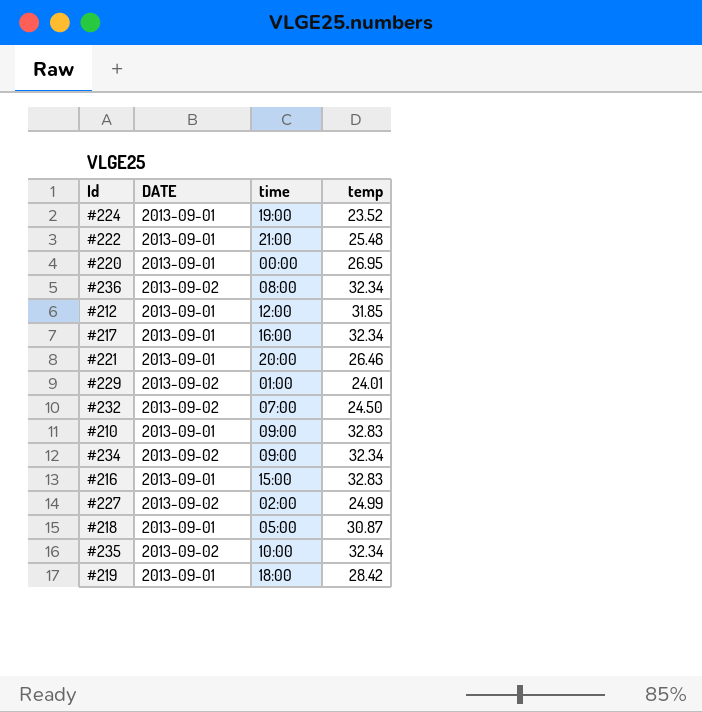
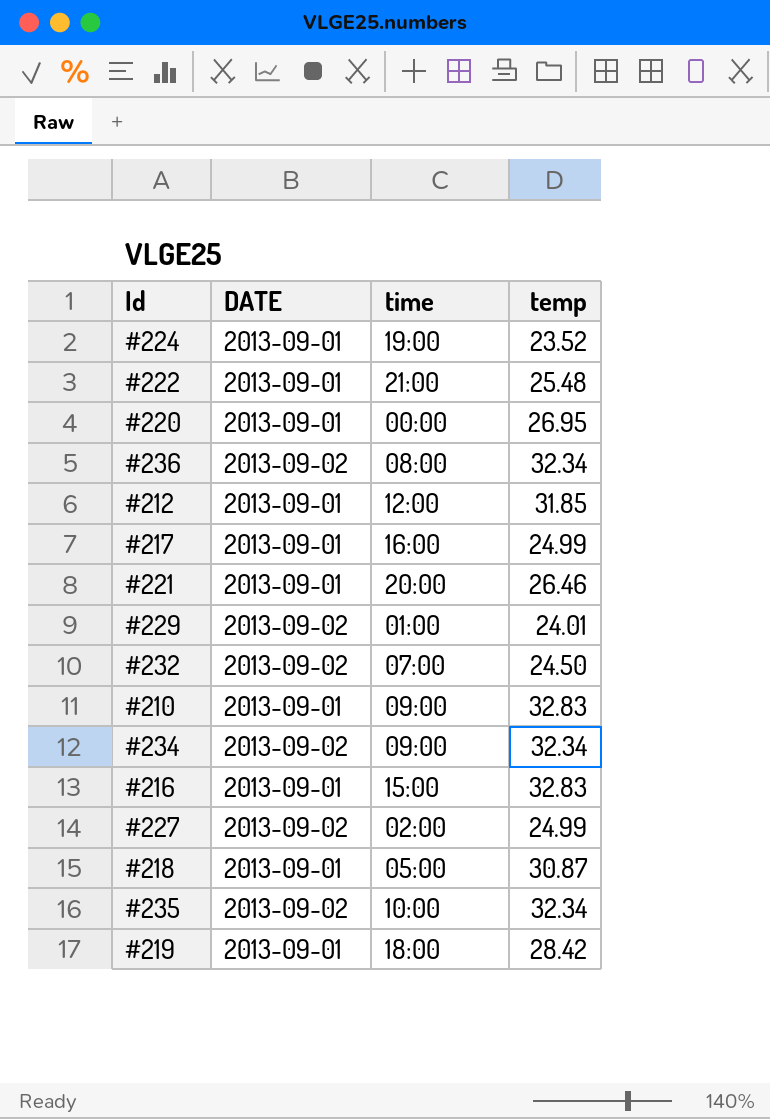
#217 | temp: 32.34 -> 24.99

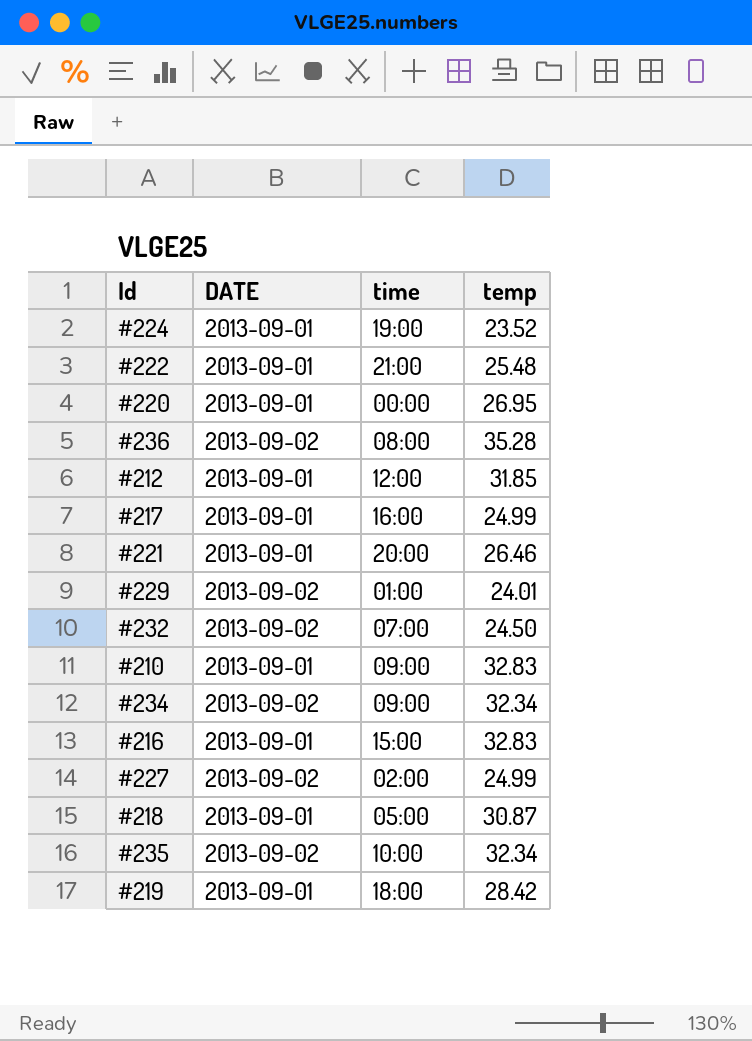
#236 | temp: 32.34 -> 35.28

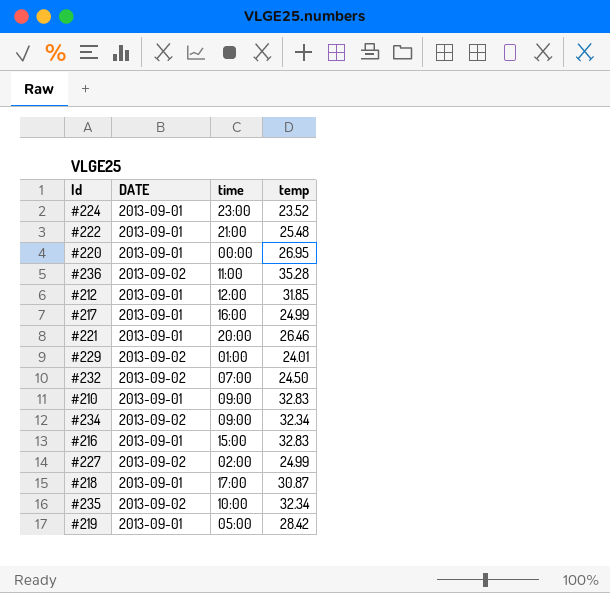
#224 | time: 19:00 -> 23:00
#236 | time: 08:00 -> 11:00
#218 | time: 05:00 -> 17:00
#219 | time: 18:00 -> 05:00

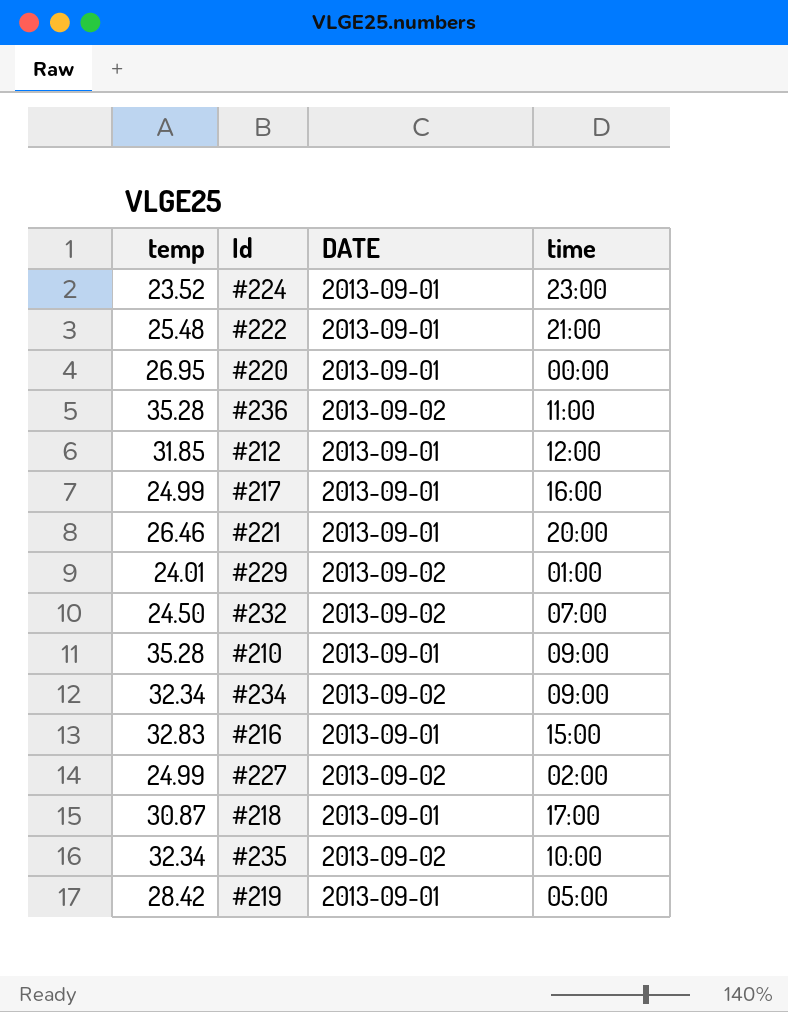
column temp | position: 4 -> 1
#210 | temp: 32.83 -> 35.28

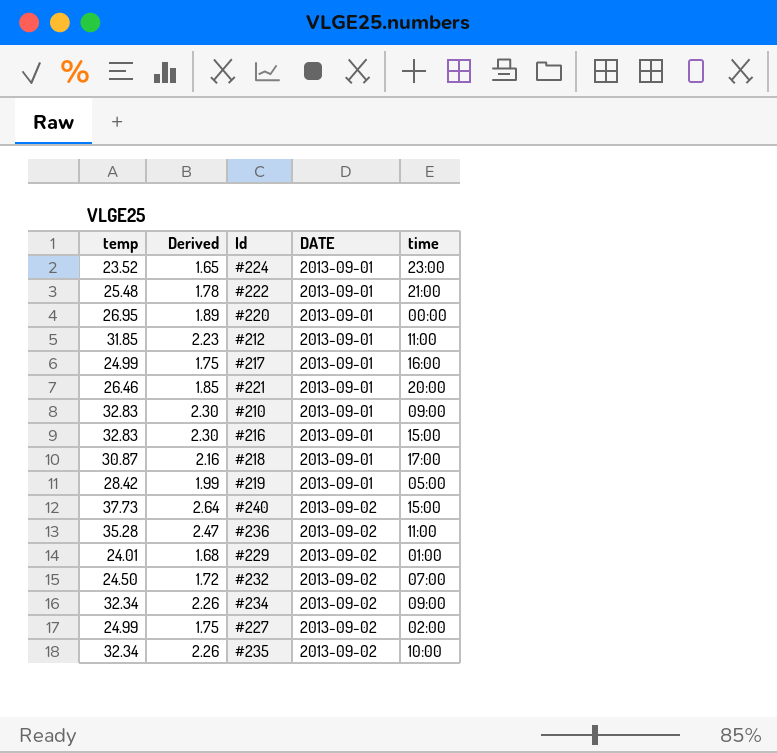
row order: none -> DATE ascending
column Derived | formula: none -> [temp] * 0.07
#212 | time: 12:00 -> 11:00
#210 | temp: 35.28 -> 32.83
row #240: none -> 37.73 | 2.64 | 2013-09-02 | 15:00

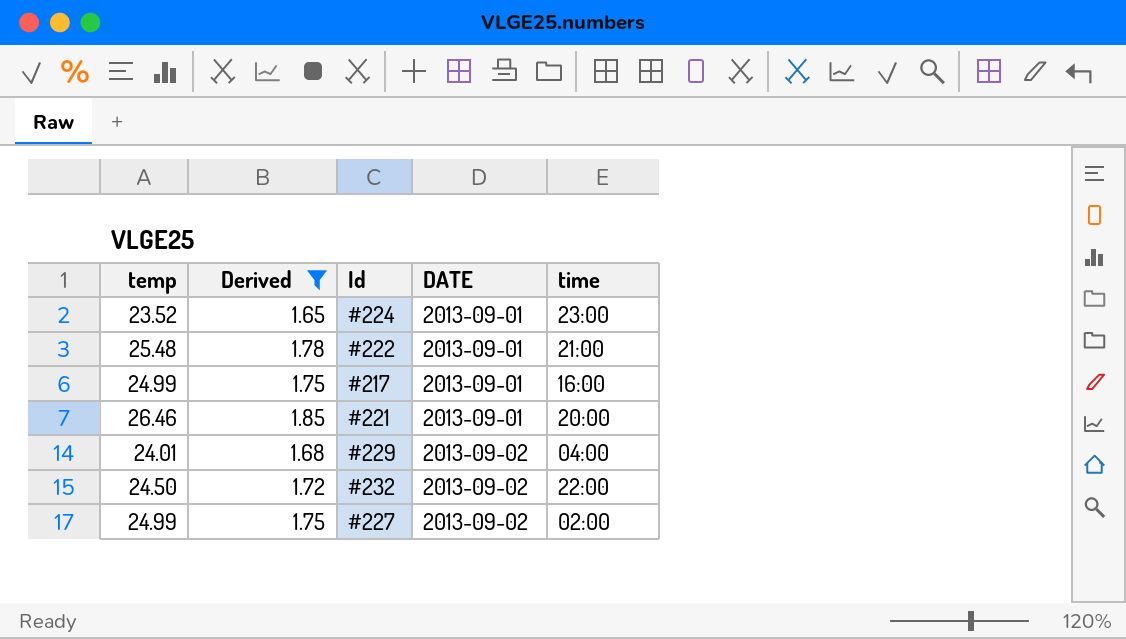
filter: none -> Derived <= 1.85
#229 | time: 01:00 -> 04:00
#232 | time: 07:00 -> 22:00

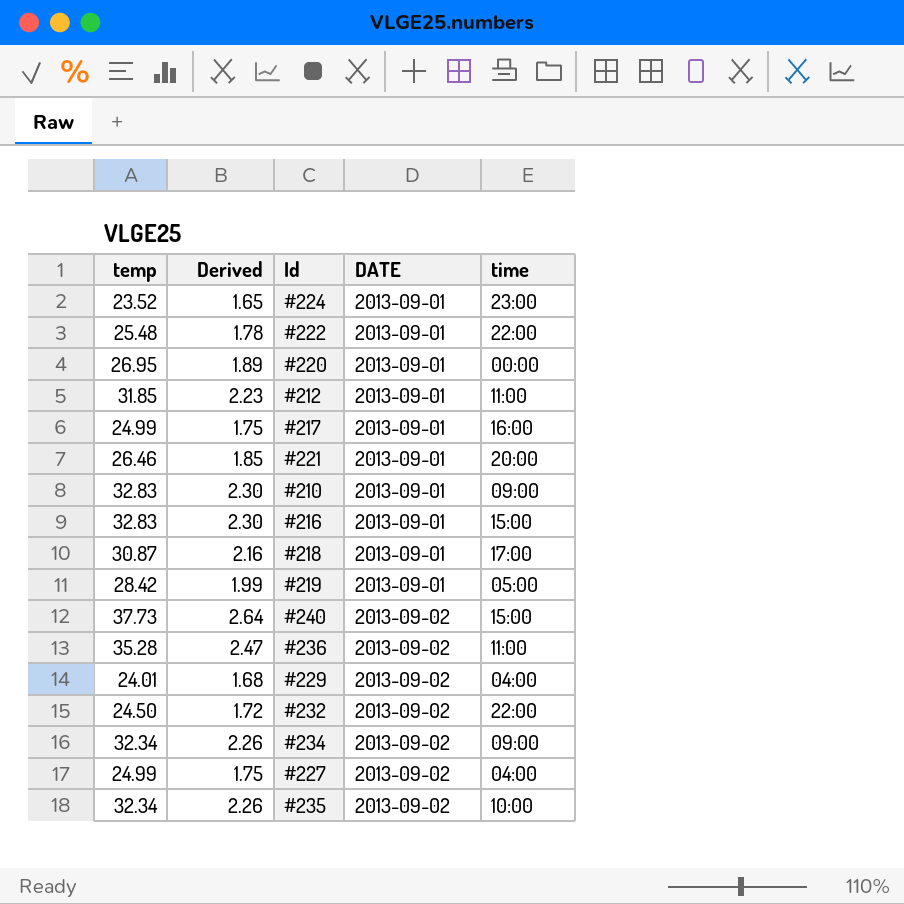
filter: Derived <= 1.85 -> none
#222 | time: 21:00 -> 22:00
#227 | time: 02:00 -> 04:00

